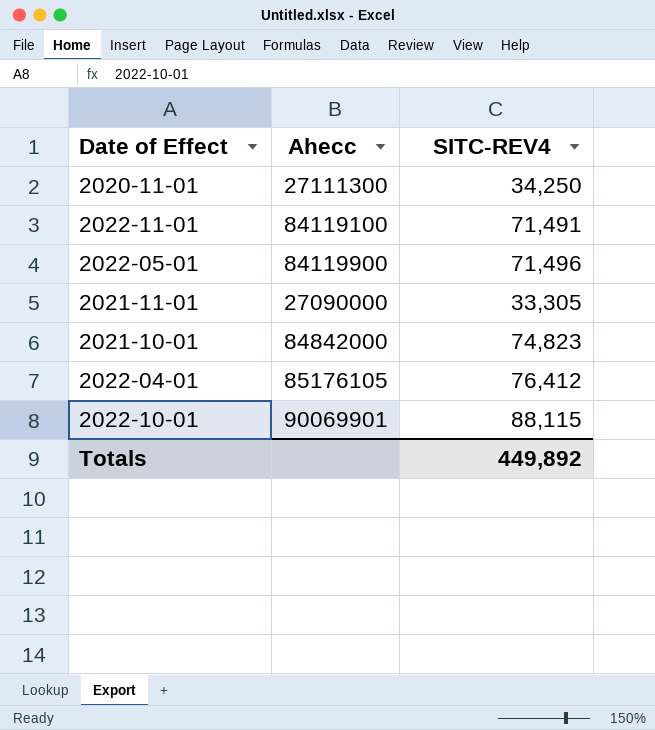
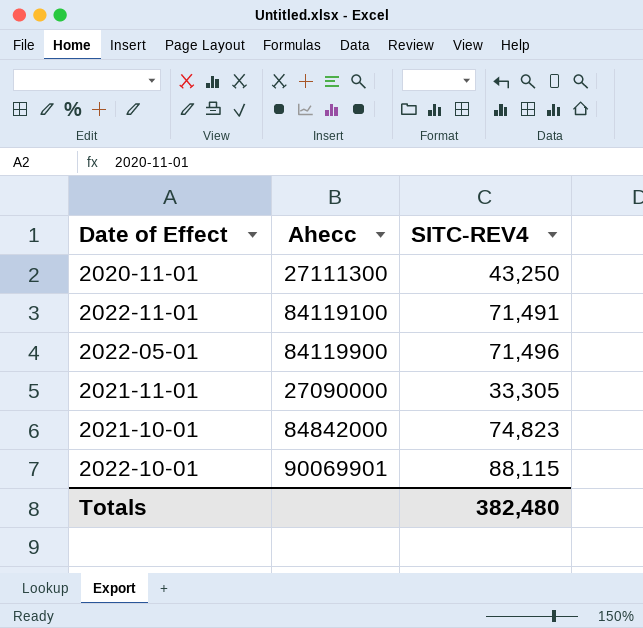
row 2022-04-01: 85176105 | 76,412 -> none
2020-11-01 | SITC-REV4: 34,250 -> 43,250
Totals | SITC-REV4: 449,892 -> 382,480

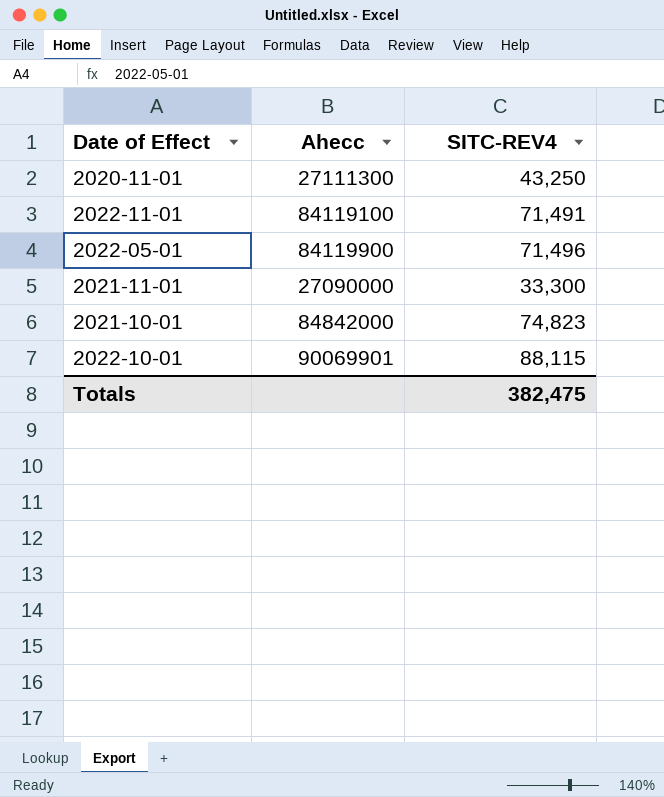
2021-11-01 | SITC-REV4: 33,305 -> 33,300
Totals | SITC-REV4: 382,480 -> 382,475

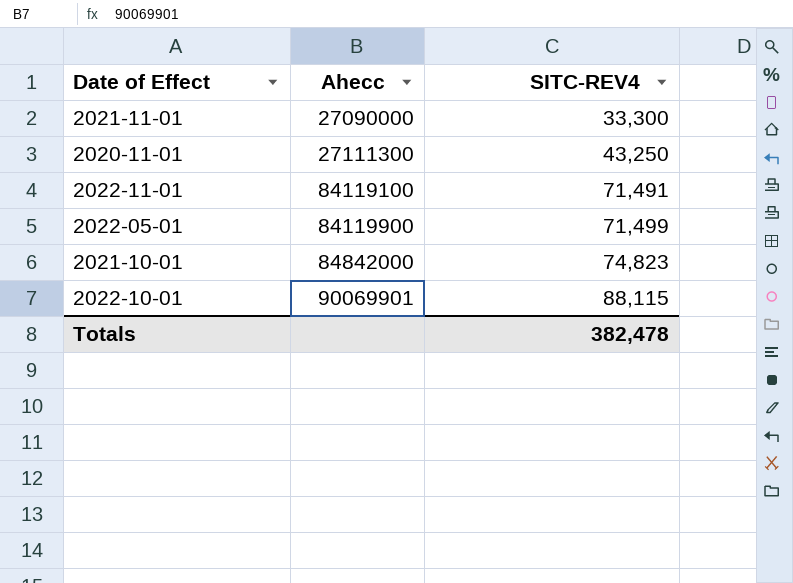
row order: none -> Ahecc ascending
2022-05-01 | SITC-REV4: 71,496 -> 71,499
Totals | SITC-REV4: 382,475 -> 382,478

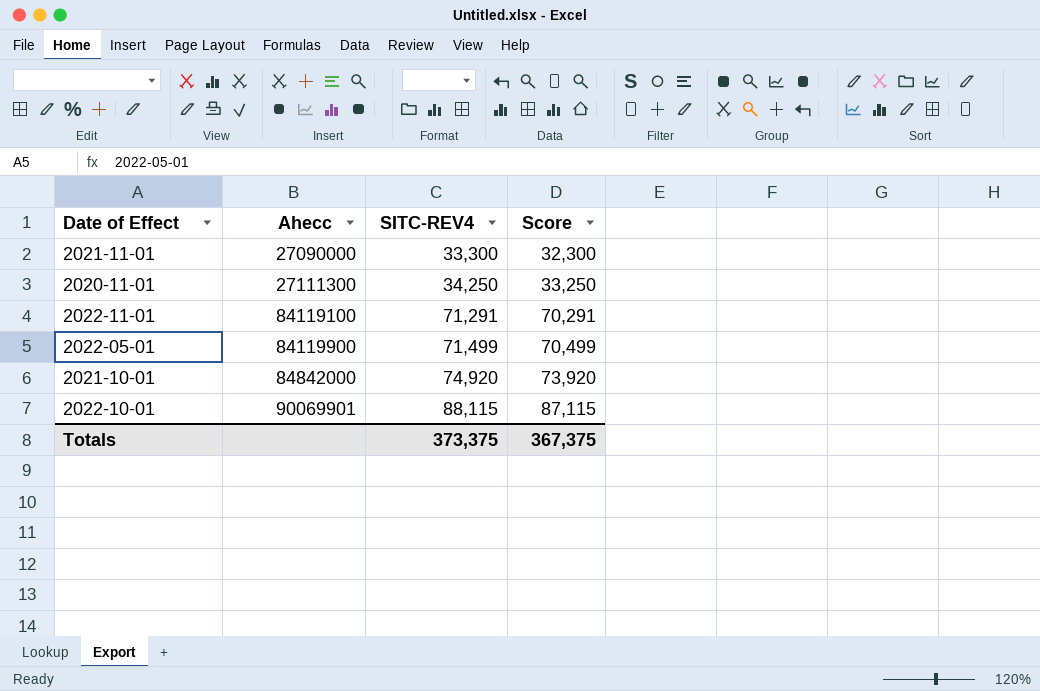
column Score | formula: none -> [SITC-REV4] - 1000
2020-11-01 | SITC-REV4: 43,250 -> 34,250
2022-11-01 | SITC-REV4: 71,491 -> 71,291
2021-10-01 | SITC-REV4: 74,823 -> 74,920
Totals | SITC-REV4: 382,478 -> 373,375

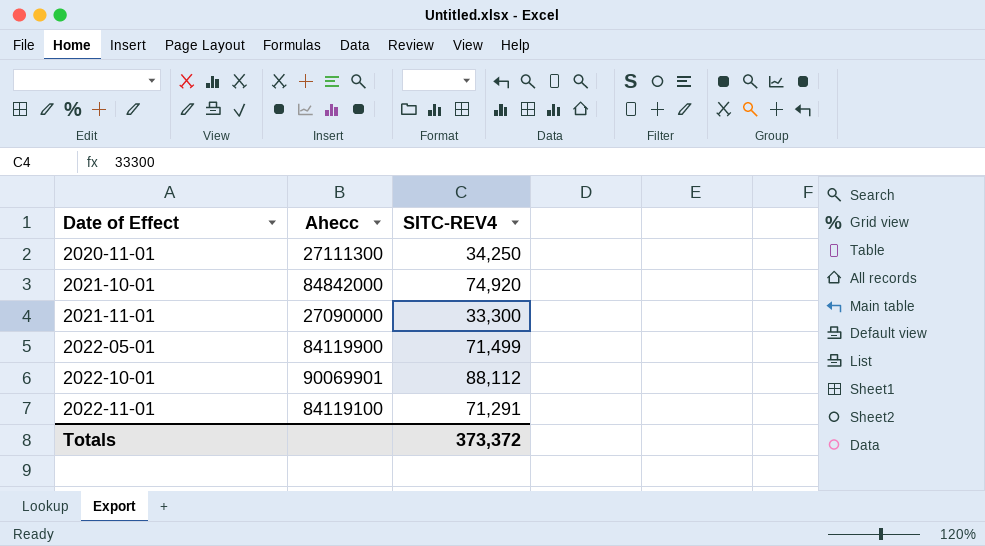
row order: Ahecc ascending -> Date of Effect ascending
column Score | formula: [SITC-REV4] - 1000 -> none
2022-10-01 | SITC-REV4: 88,115 -> 88,112
Totals | SITC-REV4: 373,375 -> 373,372

